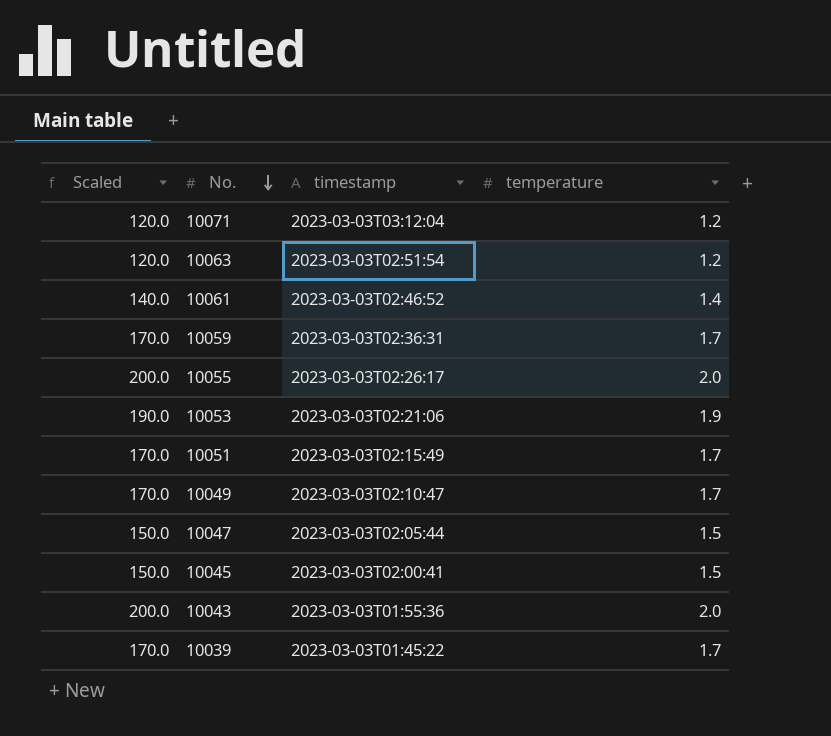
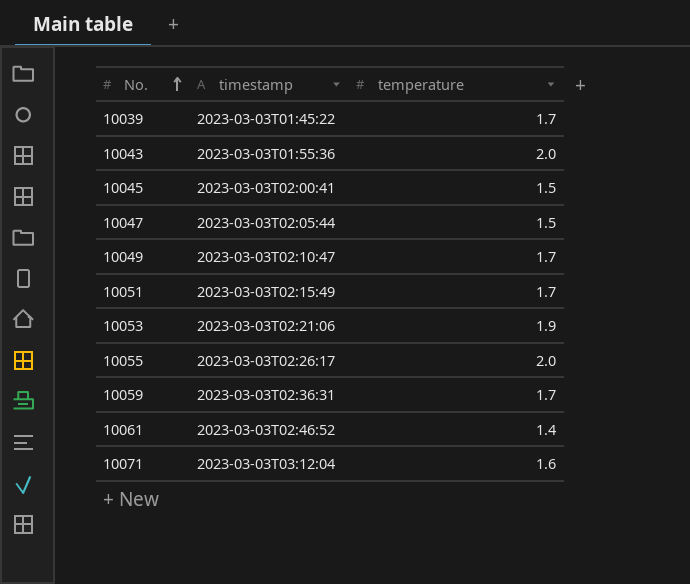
row order: No. descending -> No. ascending
column Scaled | formula: [temperature] * 100 -> none
row 10063: 120.0 | 2023-03-03T02:51:54 | 1.2 -> none
10071 | temperature: 1.2 -> 1.6

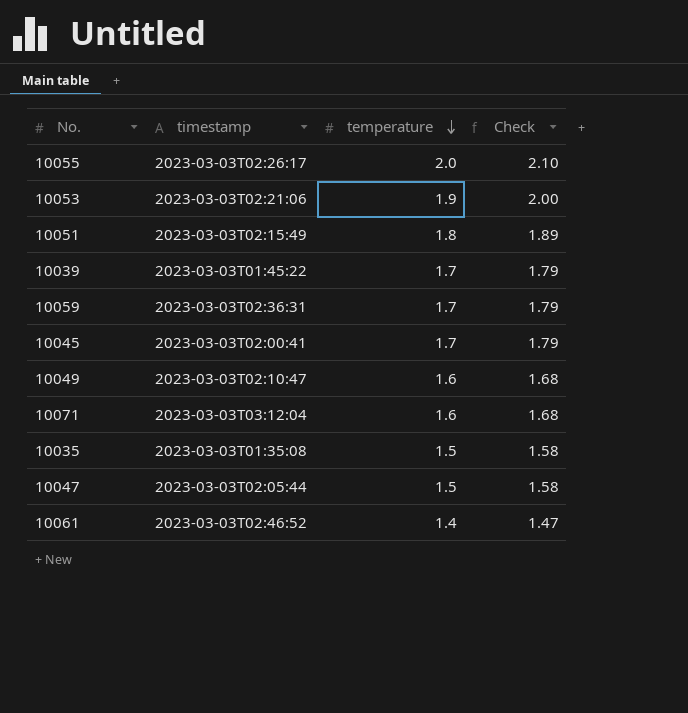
row order: No. ascending -> temperature descending
column Check | formula: none -> [temperature] * 1.05
row 10043: 2023-03-03T01:55:36 | 2.0 -> none
10051 | temperature: 1.7 -> 1.8
10045 | temperature: 1.5 -> 1.7
10049 | temperature: 1.7 -> 1.6
row 10035: none -> 2023-03-03T01:35:08 | 1.5 | 1.58

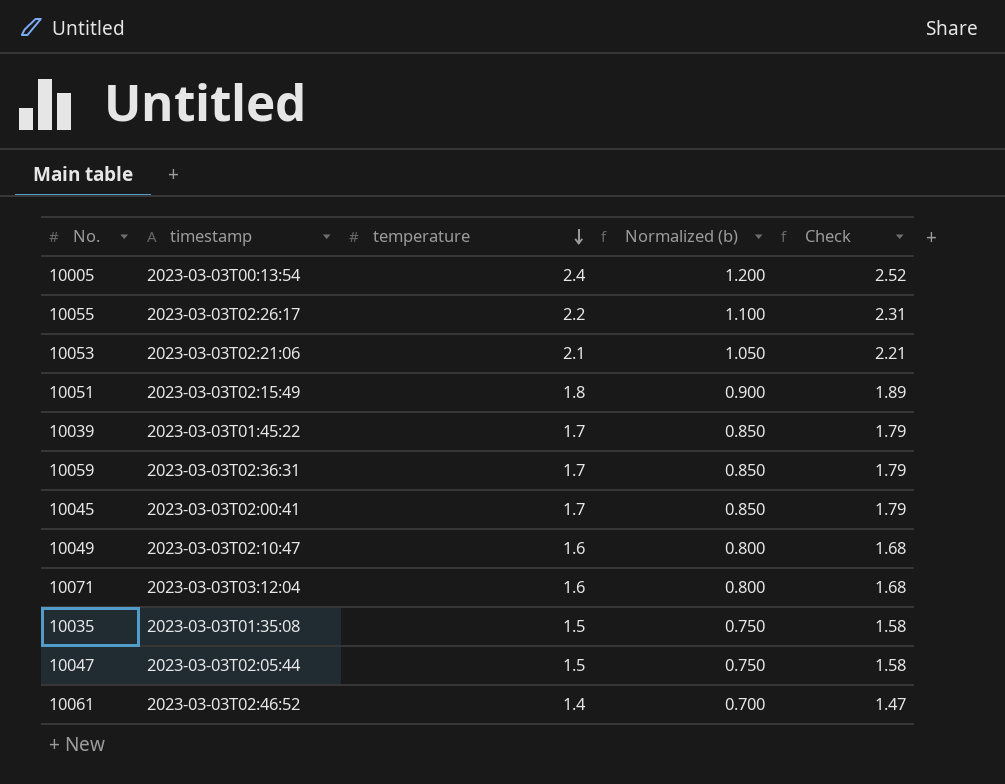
column Normalized (b) | formula: none -> [temperature] * 0.5
row 10005: none -> 2023-03-03T00:13:54 | 2.4 | 1.200 | 2.52
10055 | temperature: 2.0 -> 2.2
10055 | Check: 2.10 -> 2.31
10053 | temperature: 1.9 -> 2.1
10053 | Check: 2.00 -> 2.21

